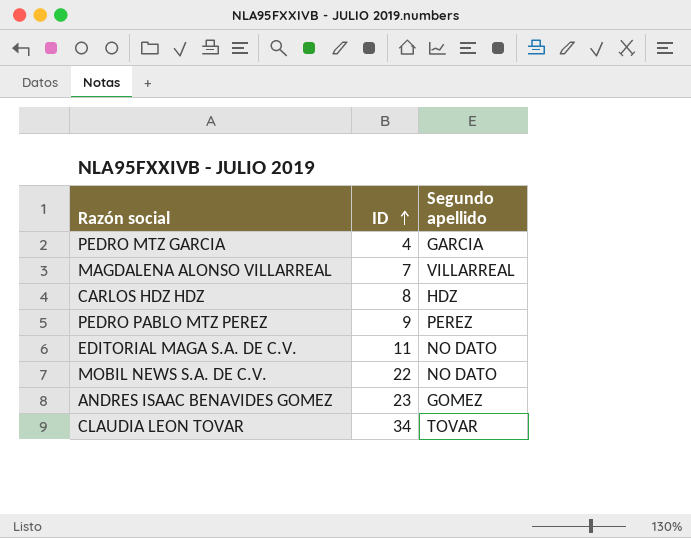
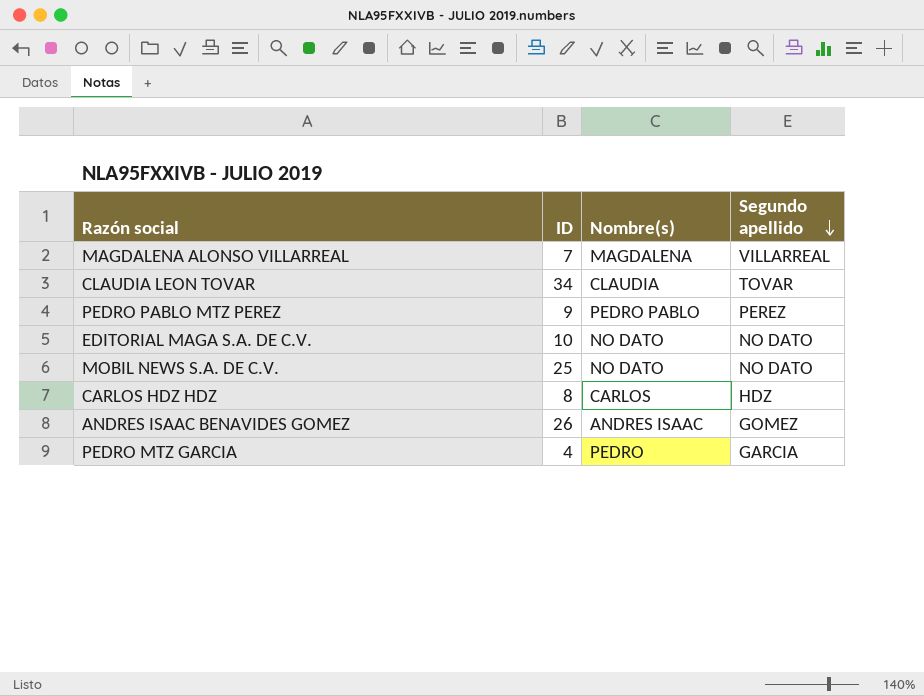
row order: ID ascending -> Segundo apellido descending
column Nombre(s) | position: none -> 3
EDITORIAL MAGA S.A. DE C.V. | ID: 11 -> 10
MOBIL NEWS S.A. DE C.V. | ID: 22 -> 25
ANDRES ISAAC BENAVIDES GOMEZ | ID: 23 -> 26

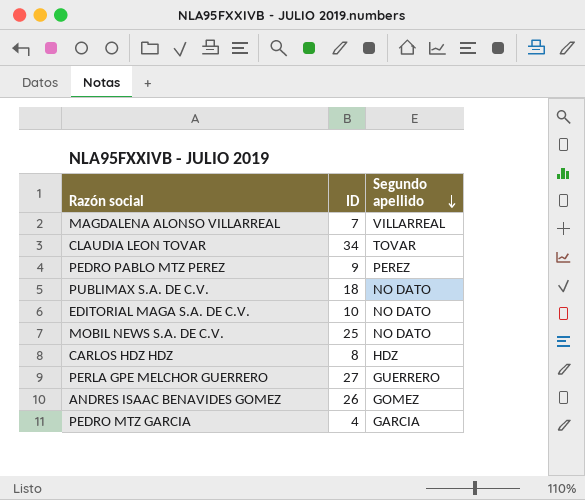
column Nombre(s) | position: 3 -> none
row PUBLIMAX S.A. DE C.V.: none -> 18 | NO DATO
row PERLA GPE MELCHOR GUERRERO: none -> 27 | GUERRERO

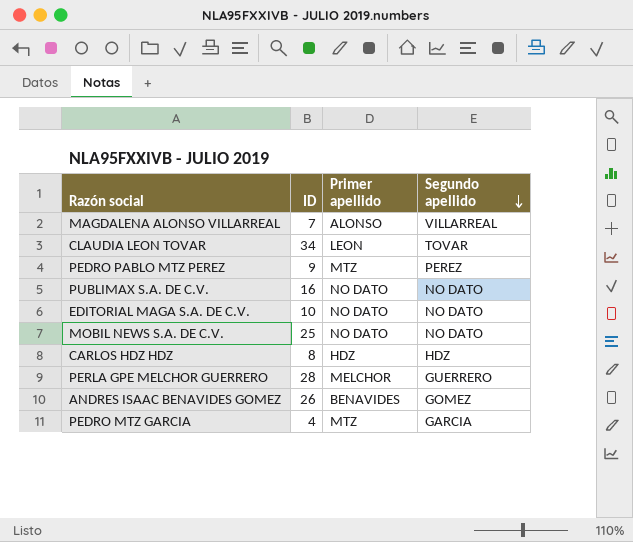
column Primer apellido | position: none -> 3
PUBLIMAX S.A. DE C.V. | ID: 18 -> 16
PERLA GPE MELCHOR GUERRERO | ID: 27 -> 28

